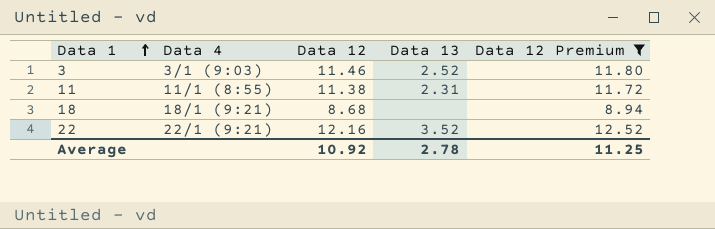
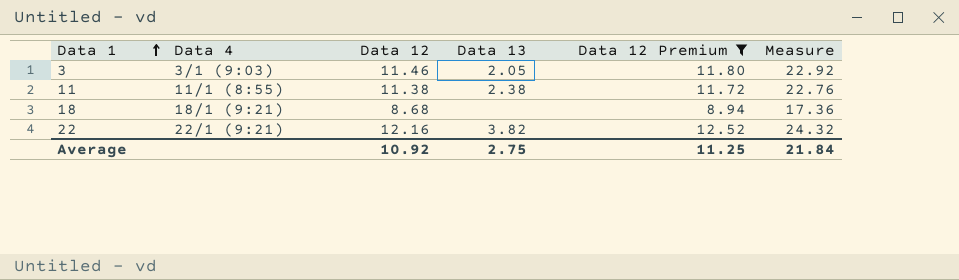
column Measure | formula: none -> [Data 12] * 2
3 | Data 13: 2.52 -> 2.05
11 | Data 13: 2.31 -> 2.38
22 | Data 13: 3.52 -> 3.82
Average | Data 13: 2.78 -> 2.75

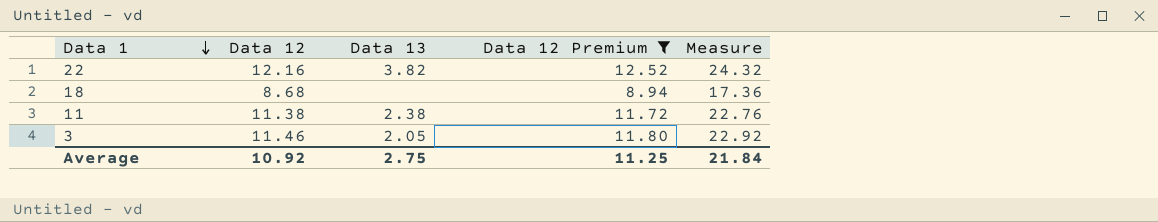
row order: Data 1 ascending -> Data 1 descending
column Data 4 | position: 2 -> none

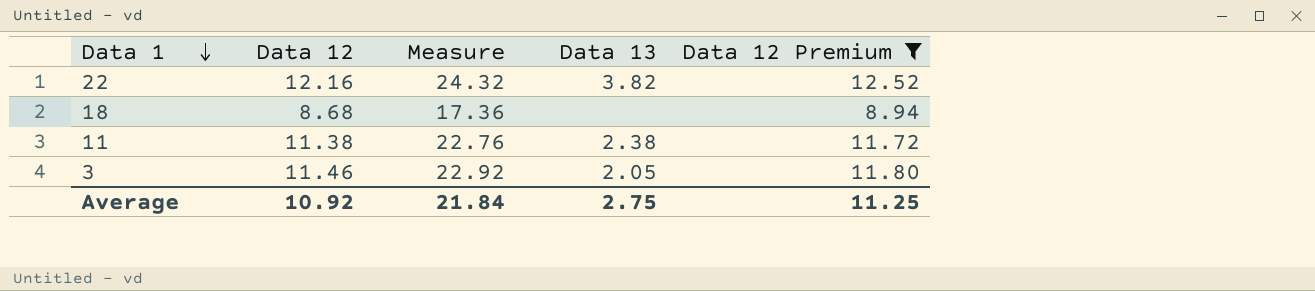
column Measure | position: 5 -> 3

